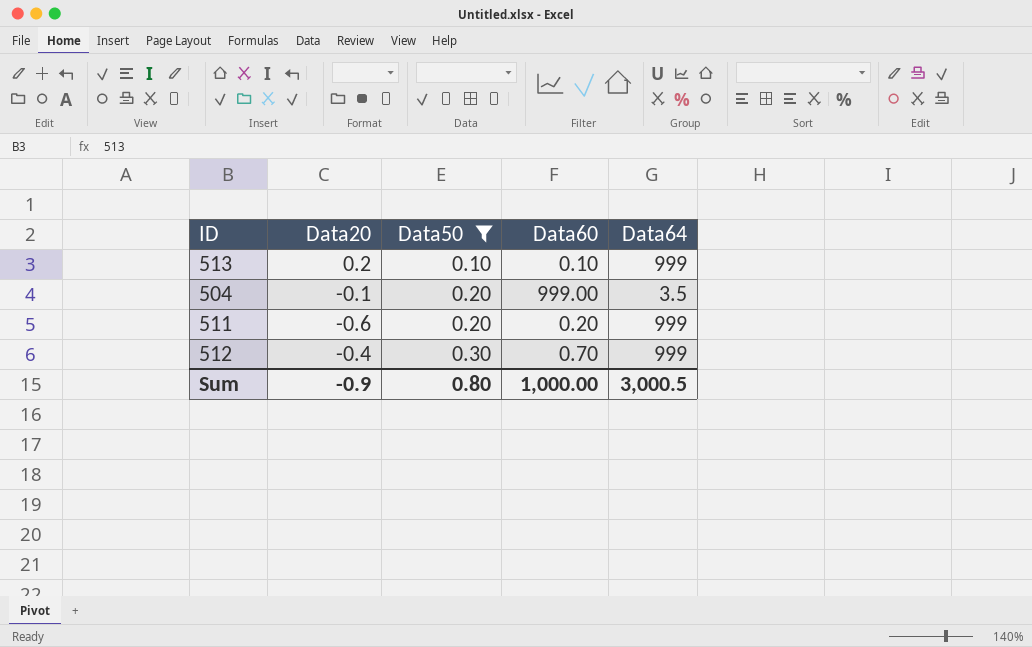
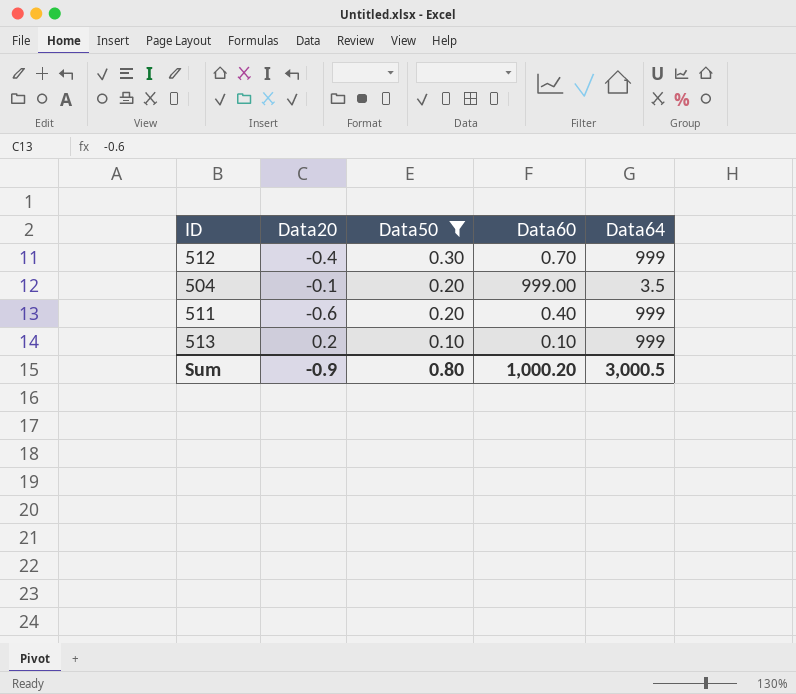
row order: Data50 ascending -> Data50 descending
511 | Data60: 0.20 -> 0.40
Sum | Data60: 1,000.00 -> 1,000.20

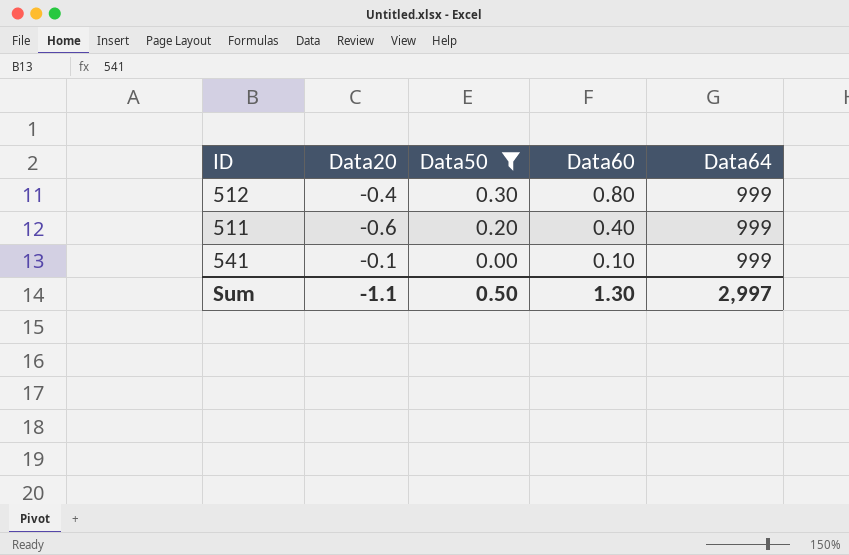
row 504: -0.1 | 0.20 | 999.00 | 3.5 -> none
row 513: 0.2 | 0.10 | 0.10 | 999 -> none
512 | Data60: 0.70 -> 0.80
row 541: none -> -0.1 | 0.00 | 0.10 | 999
Sum | Data20: -0.9 -> -1.1
Sum | Data50: 0.80 -> 0.50
Sum | Data60: 1,000.20 -> 1.30
Sum | Data64: 3,000.5 -> 2,997

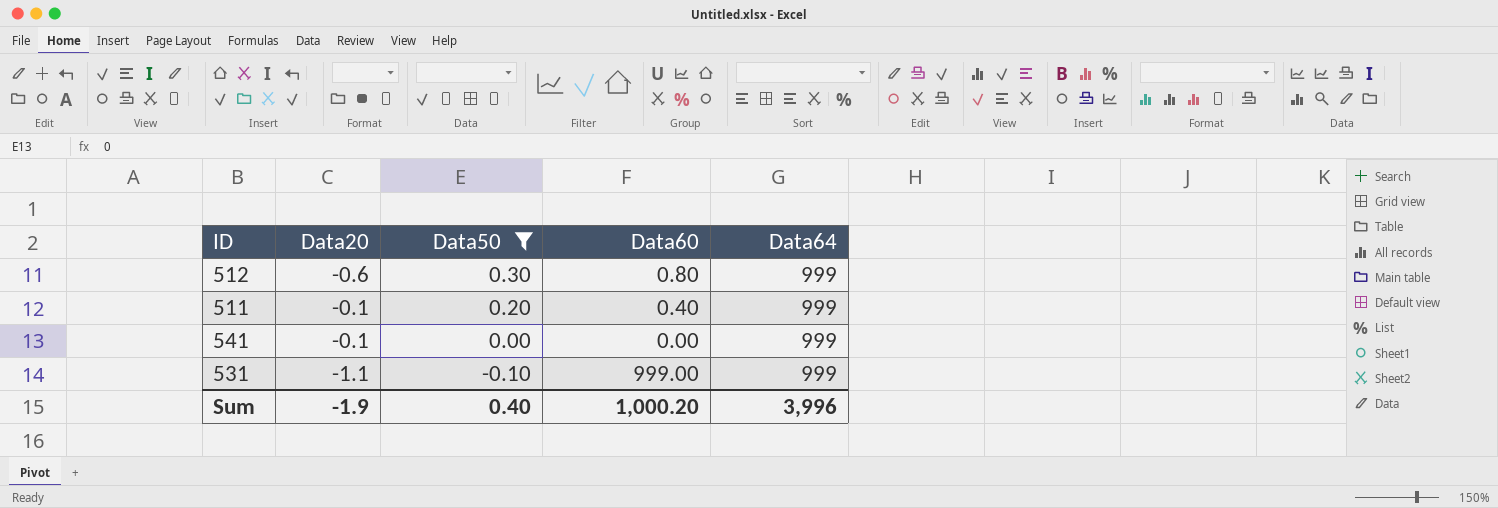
512 | Data20: -0.4 -> -0.6
511 | Data20: -0.6 -> -0.1
541 | Data60: 0.10 -> 0.00
row 531: none -> -1.1 | -0.10 | 999.00 | 999
Sum | Data20: -1.1 -> -1.9
Sum | Data50: 0.50 -> 0.40
Sum | Data60: 1.30 -> 1,000.20
Sum | Data64: 2,997 -> 3,996

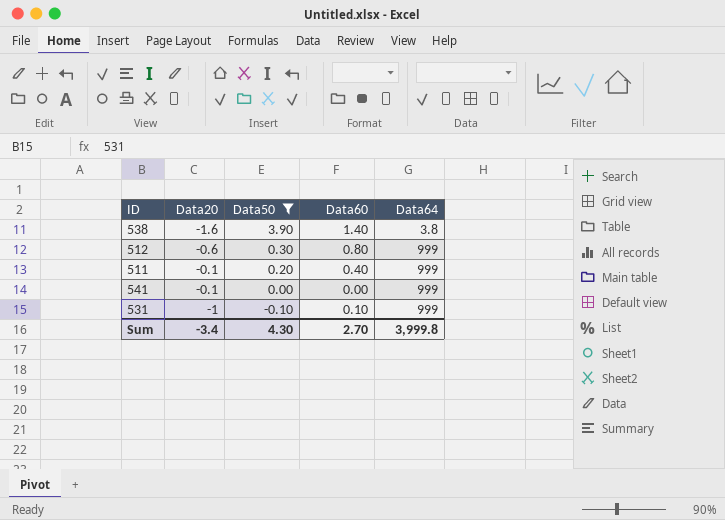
row 538: none -> -1.6 | 3.90 | 1.40 | 3.8
531 | Data20: -1.1 -> -1
531 | Data60: 999.00 -> 0.10
Sum | Data20: -1.9 -> -3.4
Sum | Data50: 0.40 -> 4.30
Sum | Data60: 1,000.20 -> 2.70
Sum | Data64: 3,996 -> 3,999.8

